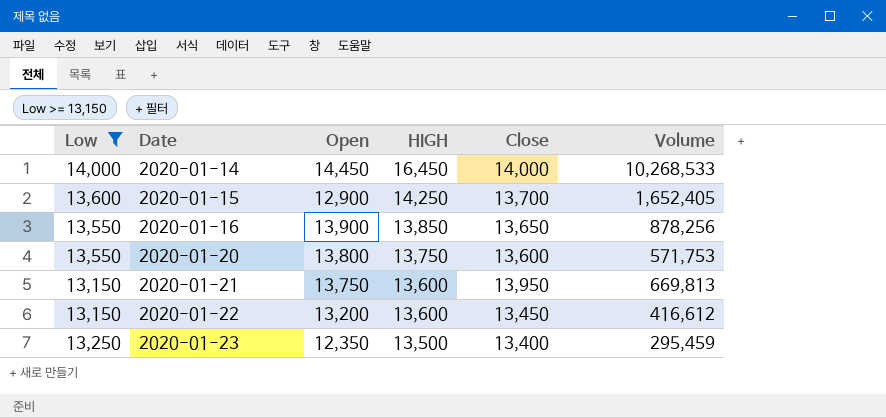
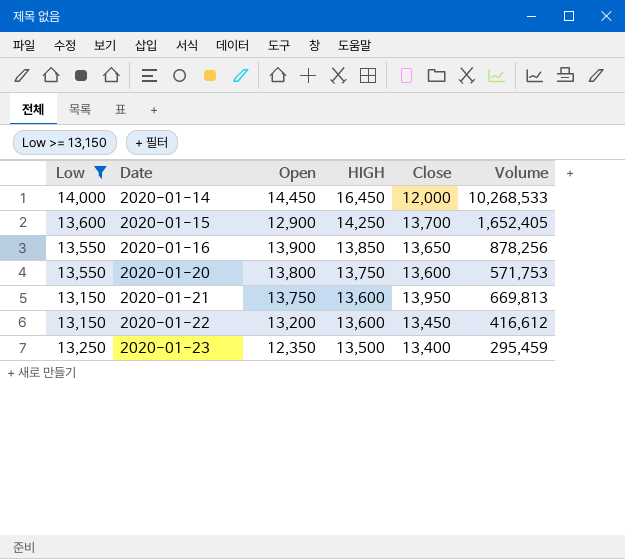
2020-01-14 | Close: 14,000 -> 12,000

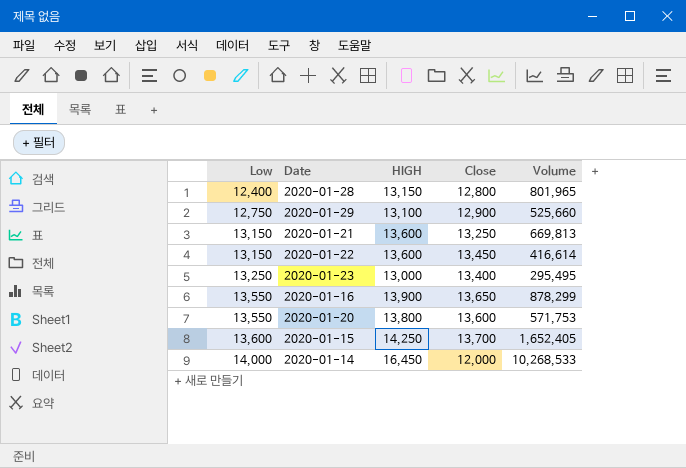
filter: Low >= 13,150 -> none
row order: Date ascending -> Low ascending
column Open | position: 3 -> none
2020-01-21 | Close: 13,950 -> 13,250
2020-01-22 | Volume: 416,612 -> 416,614
2020-01-23 | HIGH: 13,500 -> 13,000
2020-01-23 | Volume: 295,459 -> 295,495
2020-01-16 | HIGH: 13,850 -> 13,900
2020-01-16 | Volume: 878,256 -> 878,299
2020-01-20 | HIGH: 13,750 -> 13,800

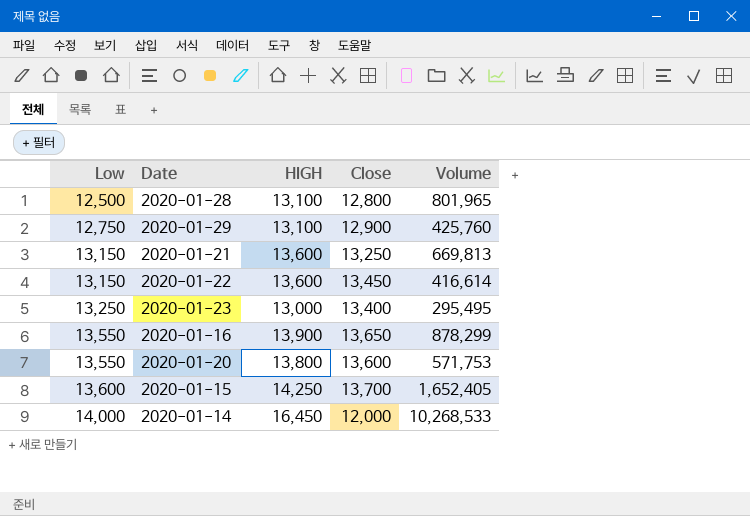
2020-01-28 | Low: 12,400 -> 12,500
2020-01-28 | HIGH: 13,150 -> 13,100
2020-01-29 | Volume: 525,660 -> 425,760

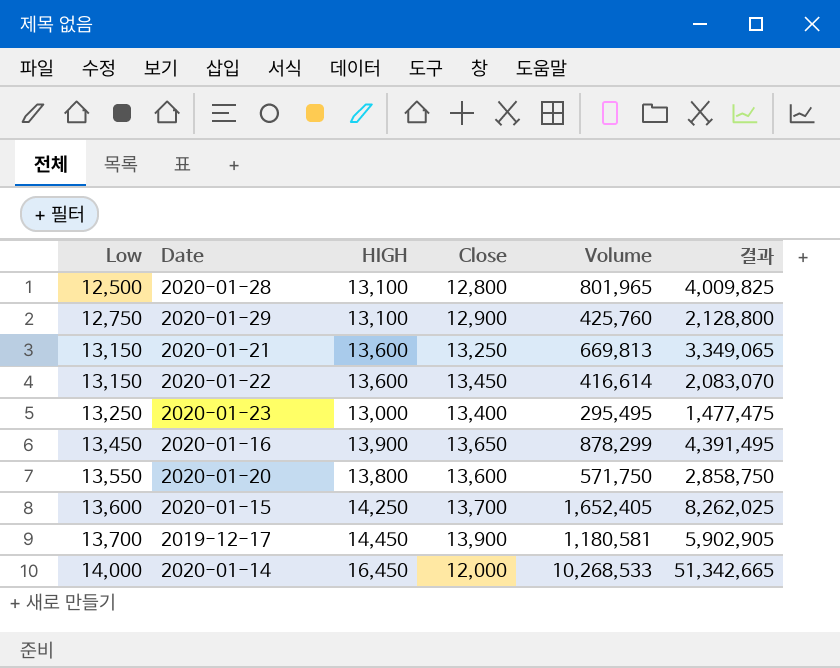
column 결과 | formula: none -> [Volume] * 5
2020-01-16 | Low: 13,550 -> 13,450
2020-01-20 | Volume: 571,753 -> 571,750
row 2019-12-17: none -> 13,700 | 14,450 | 13,900 | 1,180,581 | 5,902,905

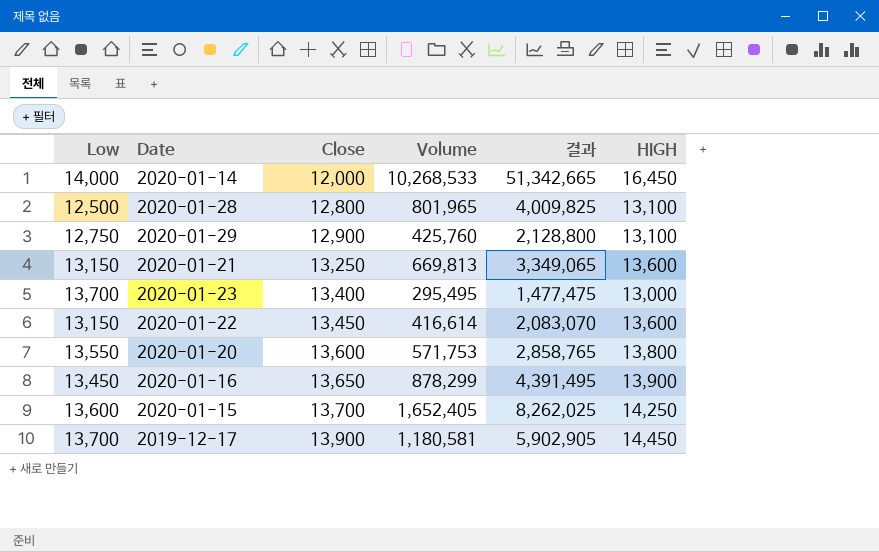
row order: Low ascending -> Close ascending
column HIGH | position: 3 -> 6
2020-01-23 | Low: 13,250 -> 13,700
2020-01-20 | Volume: 571,750 -> 571,753
2020-01-20 | 결과: 2,858,750 -> 2,858,765

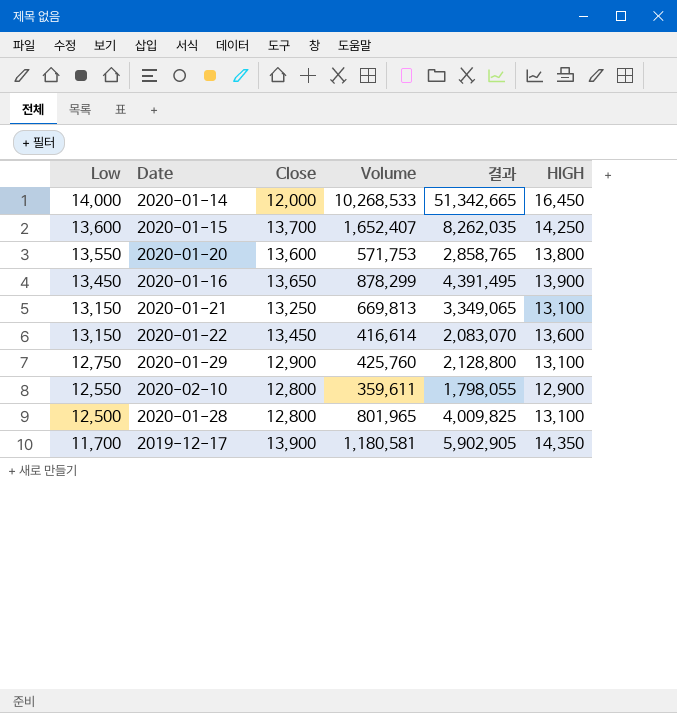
row order: Close ascending -> Low descending
row 2020-01-23: 13,700 | 13,400 | 295,495 | 1,477,475 | 13,000 -> none
2020-01-15 | Volume: 1,652,405 -> 1,652,407
2020-01-15 | 결과: 8,262,025 -> 8,262,035
2020-01-21 | HIGH: 13,600 -> 13,100
row 2020-02-10: none -> 12,550 | 12,800 | 359,611 | 1,798,055 | 12,900
2019-12-17 | Low: 13,700 -> 11,700
2019-12-17 | HIGH: 14,450 -> 14,350

